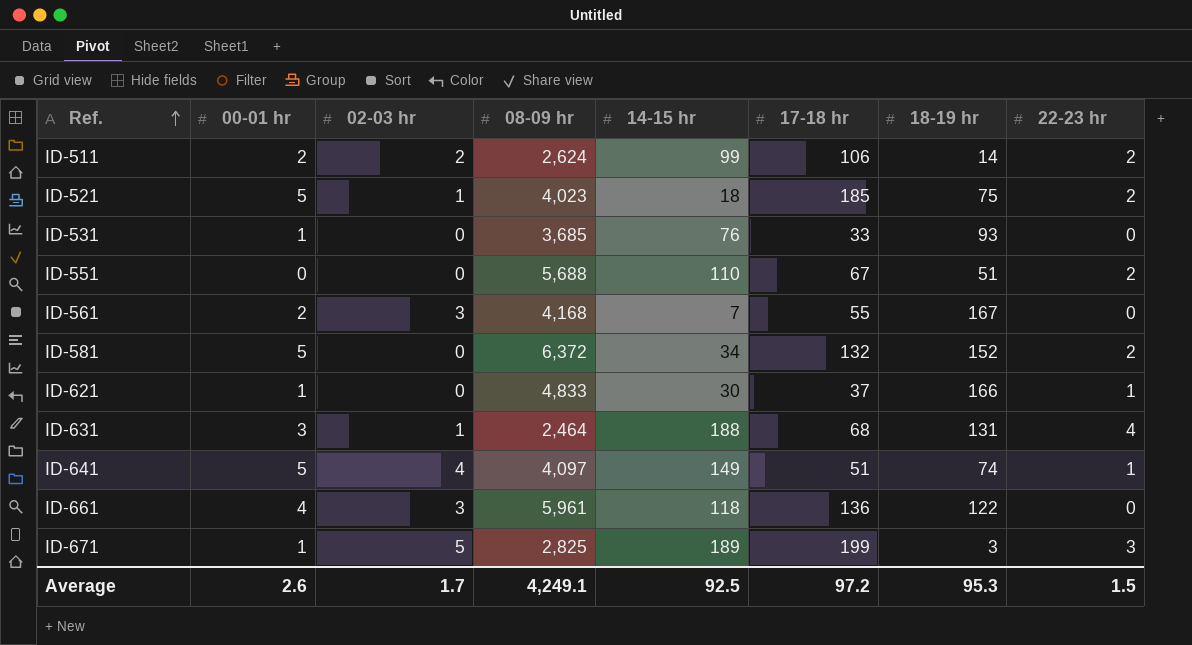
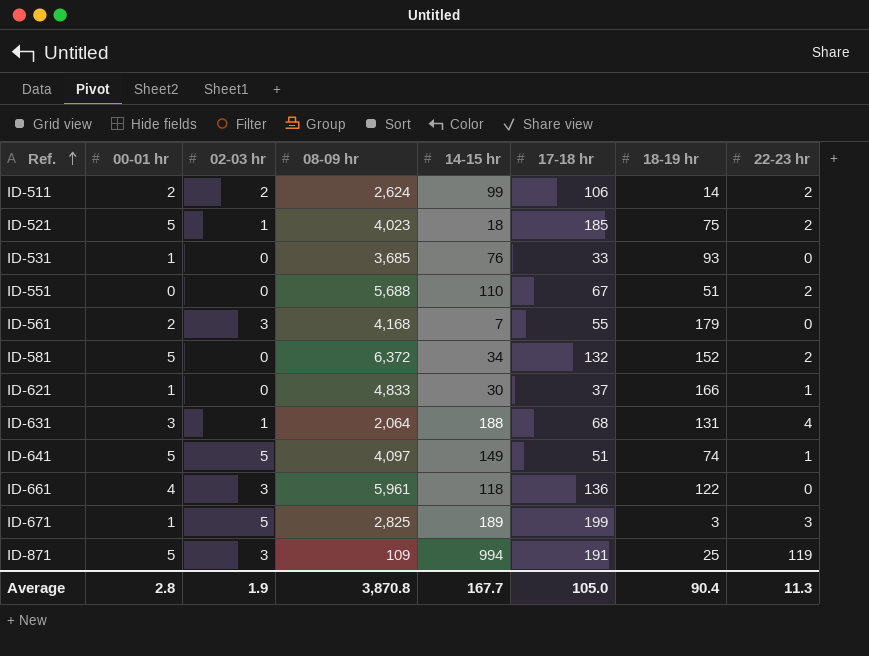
ID-561 | 18-19 hr: 167 -> 179
ID-631 | 08-09 hr: 2,464 -> 2,064
ID-641 | 02-03 hr: 4 -> 5
row ID-871: none -> 5 | 3 | 109 | 994 | 191 | 25 | 119
Average | 00-01 hr: 2.6 -> 2.8
Average | 02-03 hr: 1.7 -> 1.9
Average | 08-09 hr: 4,249.1 -> 3,870.8
Average | 14-15 hr: 92.5 -> 167.7
Average | 17-18 hr: 97.2 -> 105.0
Average | 18-19 hr: 95.3 -> 90.4
Average | 22-23 hr: 1.5 -> 11.3

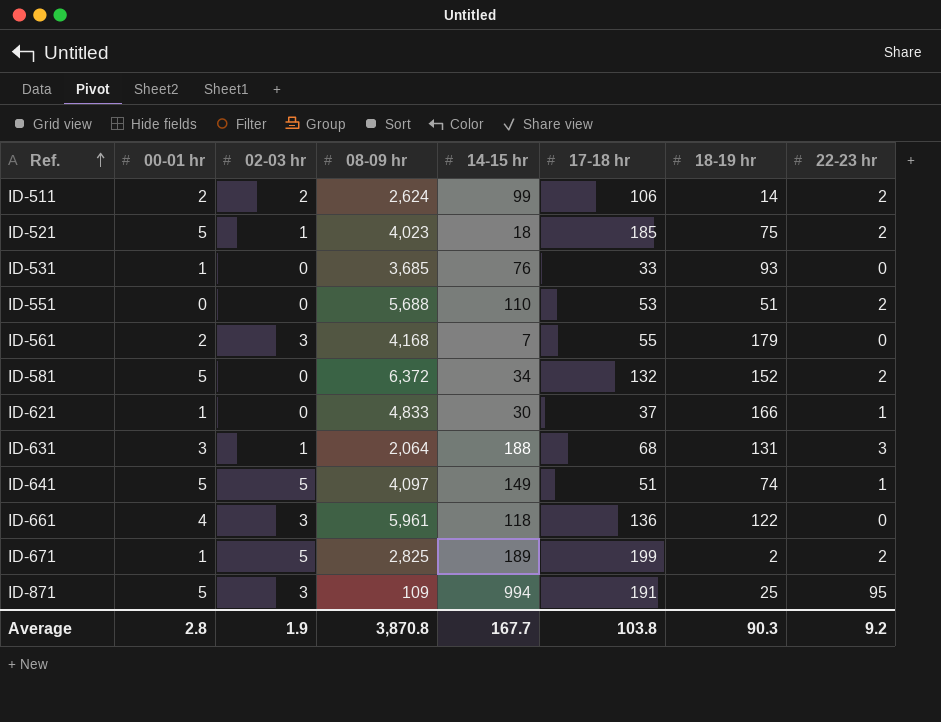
ID-551 | 17-18 hr: 67 -> 53
ID-631 | 22-23 hr: 4 -> 3
ID-671 | 18-19 hr: 3 -> 2
ID-671 | 22-23 hr: 3 -> 2
ID-871 | 22-23 hr: 119 -> 95
Average | 17-18 hr: 105.0 -> 103.8
Average | 18-19 hr: 90.4 -> 90.3
Average | 22-23 hr: 11.3 -> 9.2

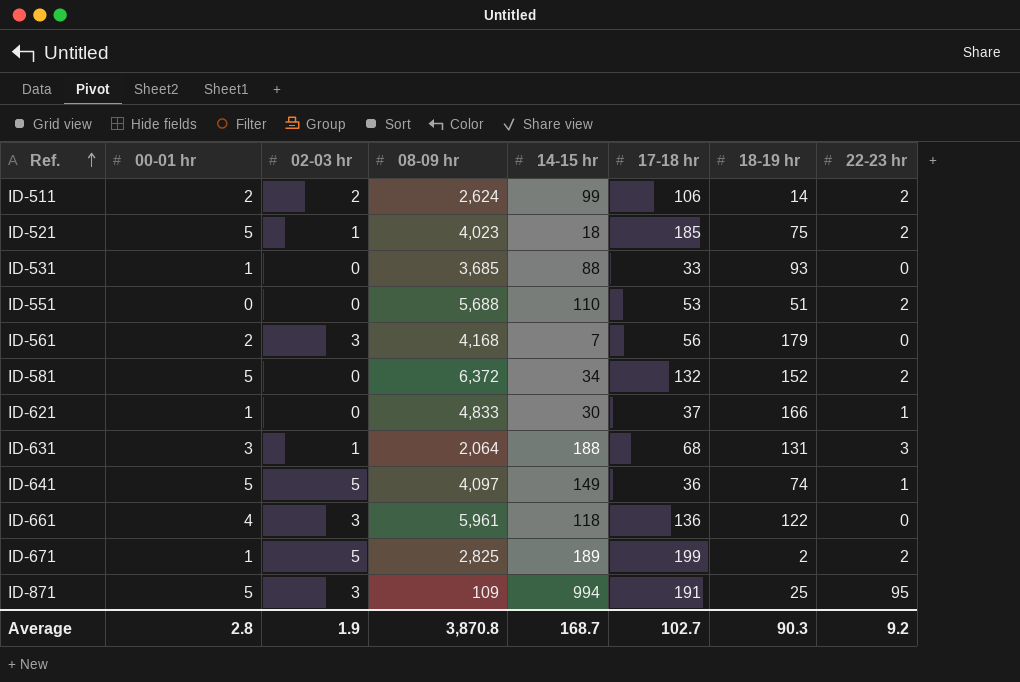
ID-531 | 14-15 hr: 76 -> 88
ID-561 | 17-18 hr: 55 -> 56
ID-641 | 17-18 hr: 51 -> 36
Average | 14-15 hr: 167.7 -> 168.7
Average | 17-18 hr: 103.8 -> 102.7

